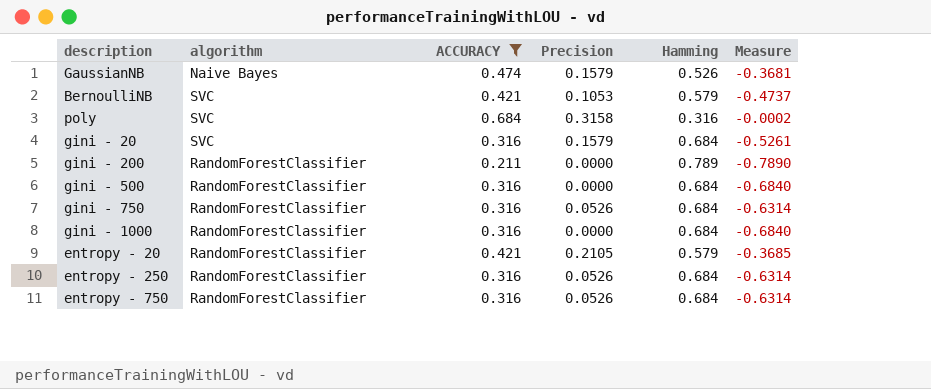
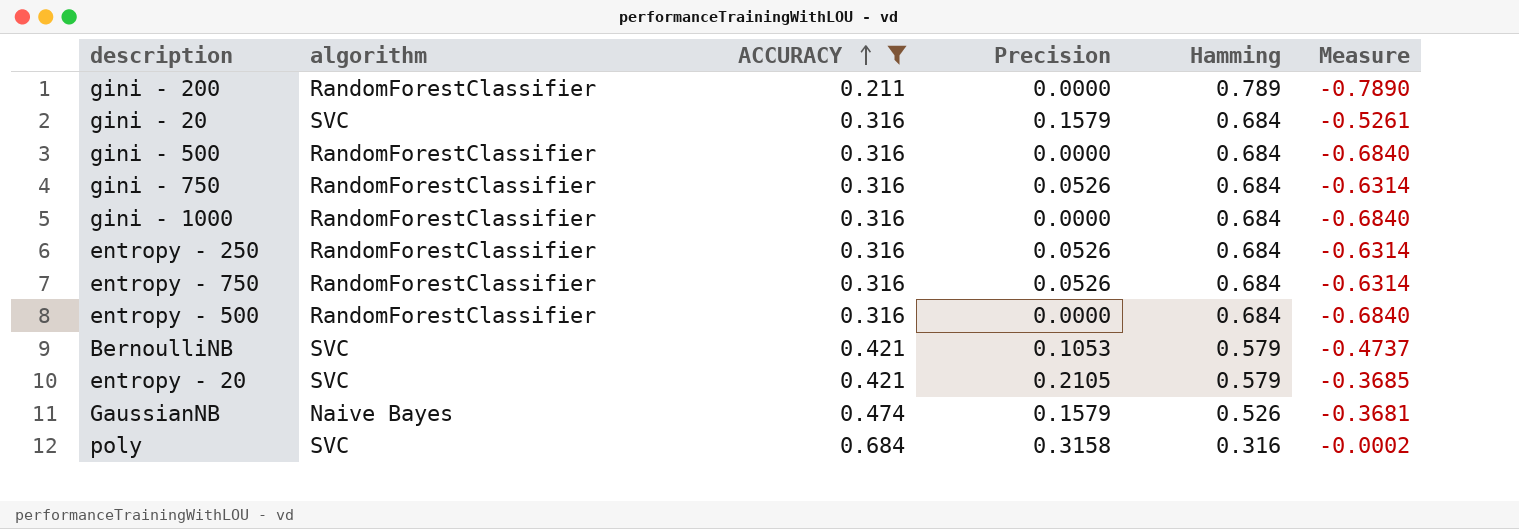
row order: none -> ACCURACY ascending
row entropy - 500: none -> RandomForestClassifier | 0.316 | 0.0000 | 0.684 | -0.6840
entropy - 20 | algorithm: RandomForestClassifier -> SVC

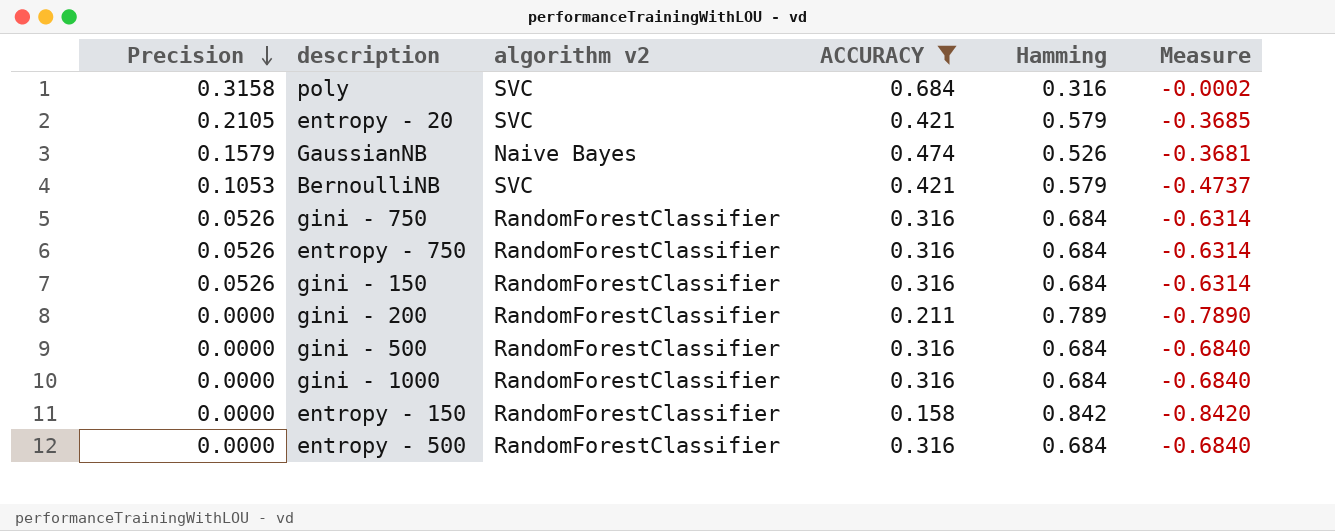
row order: ACCURACY ascending -> Precision descending
column Precision | position: 4 -> 1
column name: algorithm -> algorithm v2
row gini - 20: SVC | 0.316 | 0.1579 | 0.684 | -0.5261 -> none
row entropy - 250: RandomForestClassifier | 0.316 | 0.0526 | 0.684 | -0.6314 -> none
row gini - 150: none -> 0.0526 | RandomForestClassifier | 0.316 | 0.684 | -0.6314
row entropy - 150: none -> 0.0000 | RandomForestClassifier | 0.158 | 0.842 | -0.8420

